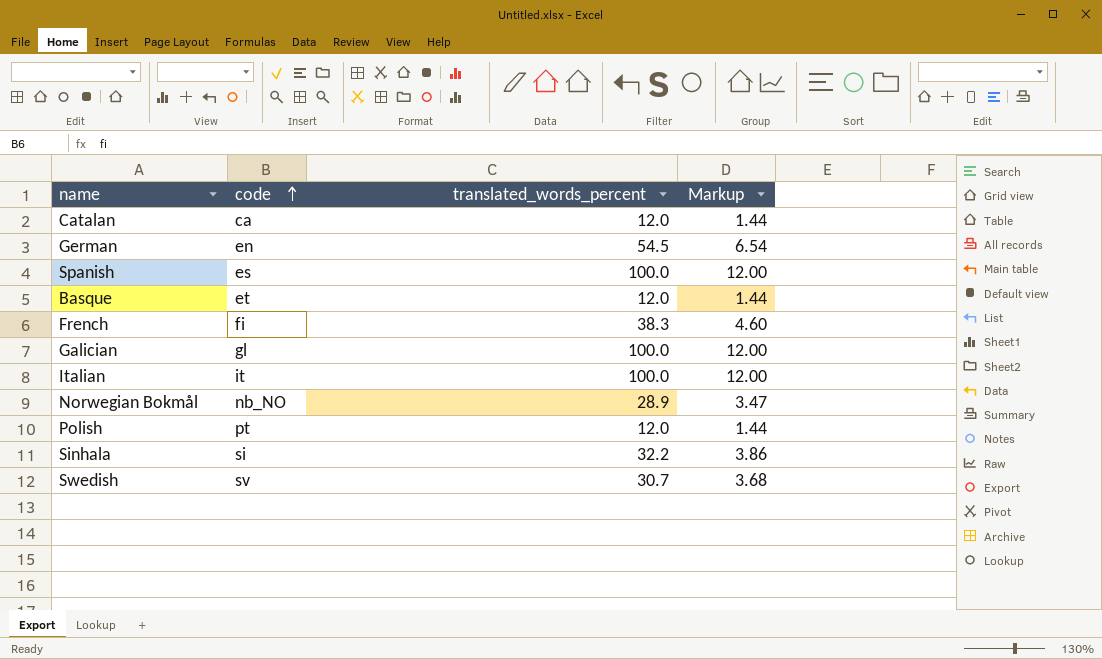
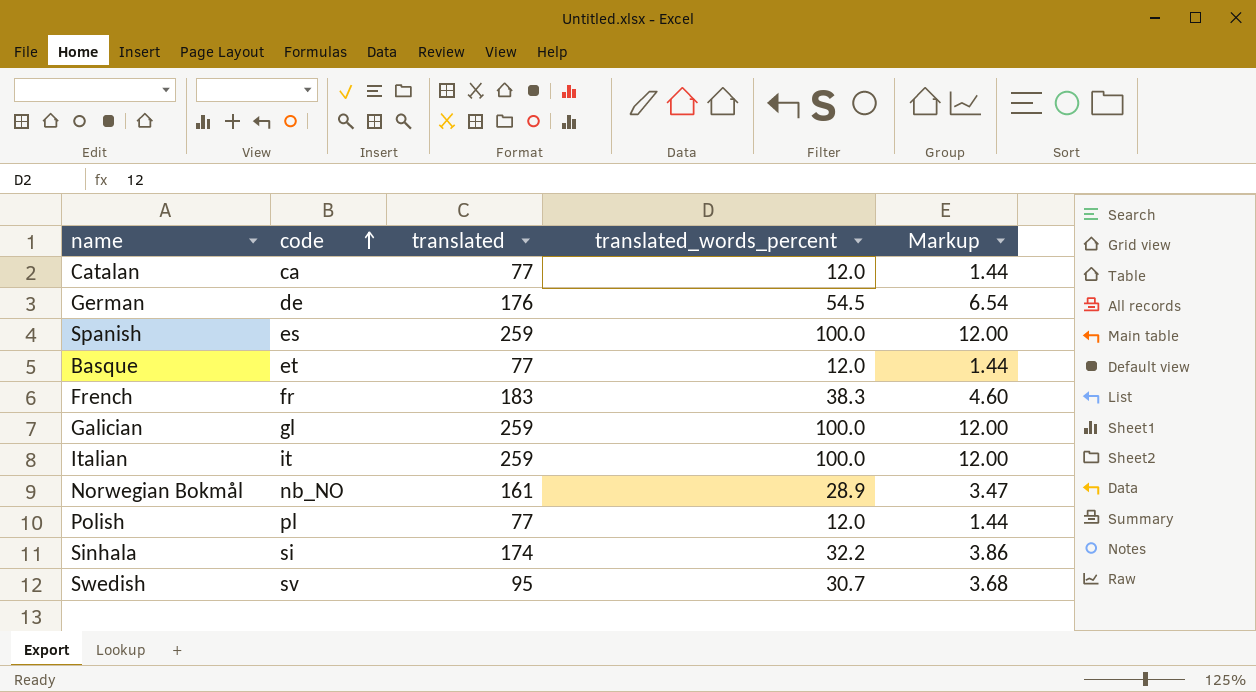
column translated | position: none -> 3
German | code: en -> de
French | code: fi -> fr
Polish | code: pt -> pl

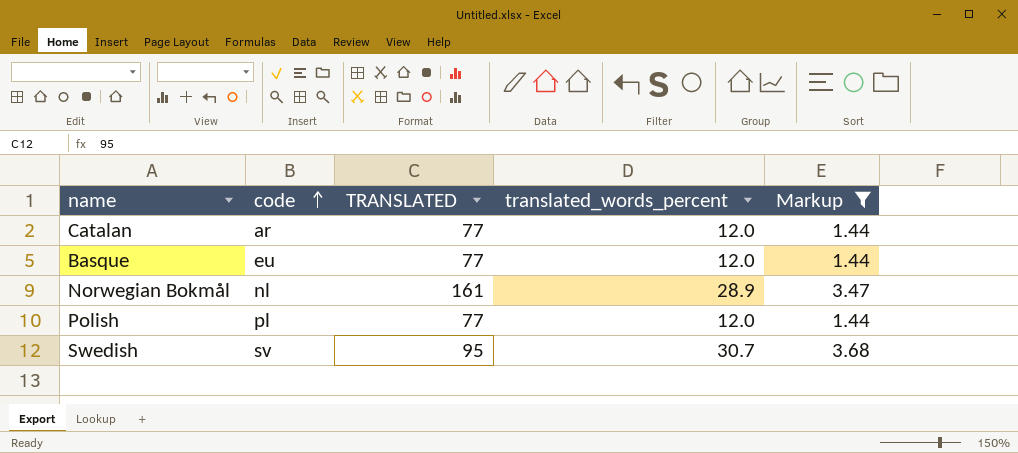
filter: none -> Markup <= 3.68
column name: translated -> TRANSLATED
Catalan | code: ca -> ar
Basque | code: et -> eu
Norwegian Bokmål | code: nb_NO -> nl

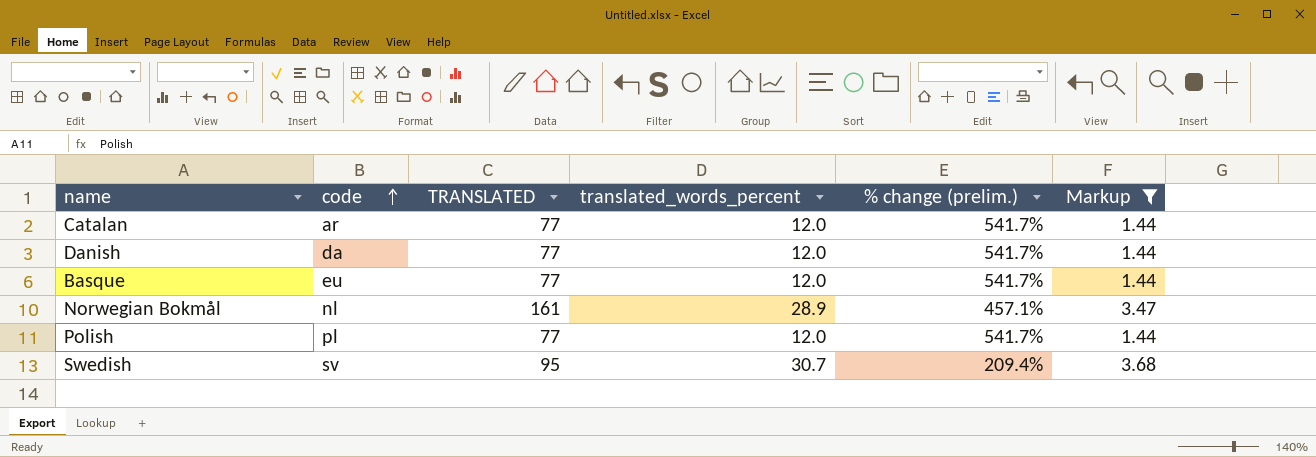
column % change (prelim.) | formula: none -> ([TRANSLATED] - [translated_words_percent]) / [translated_words_percent]
row Danish: none -> da | 77 | 12.0 | 541.7% | 1.44

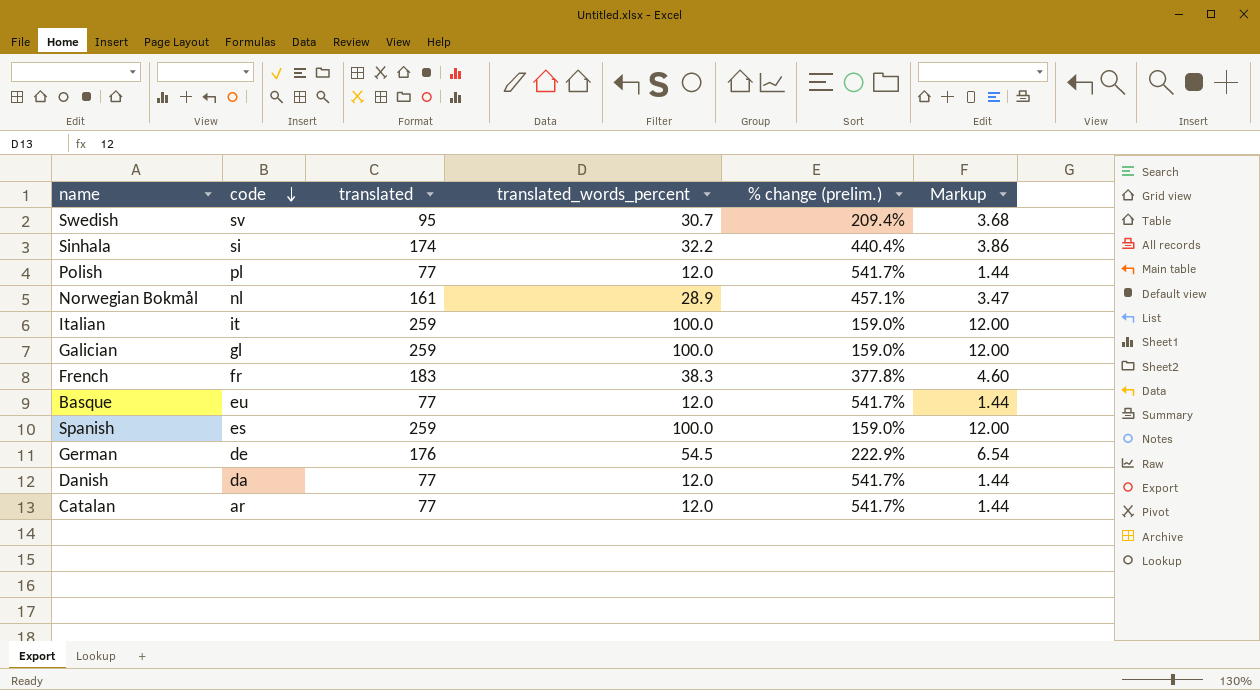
filter: Markup <= 3.68 -> none
row order: code ascending -> code descending
column name: TRANSLATED -> translated

